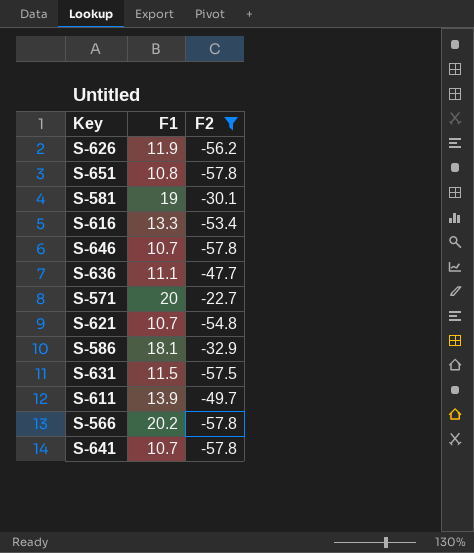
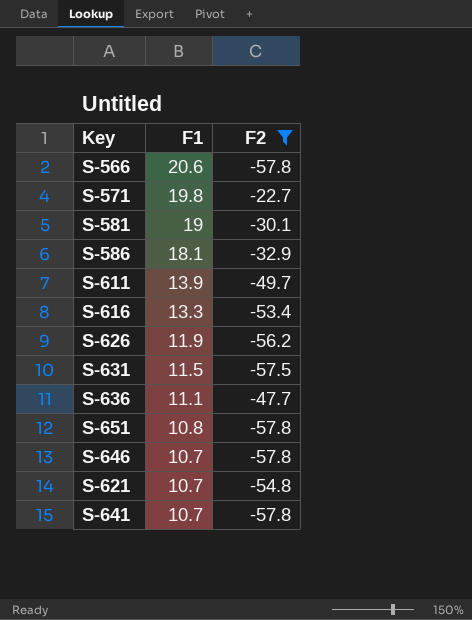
row order: none -> F1 descending
S-566 | F1: 20.2 -> 20.6
S-571 | F1: 20 -> 19.8

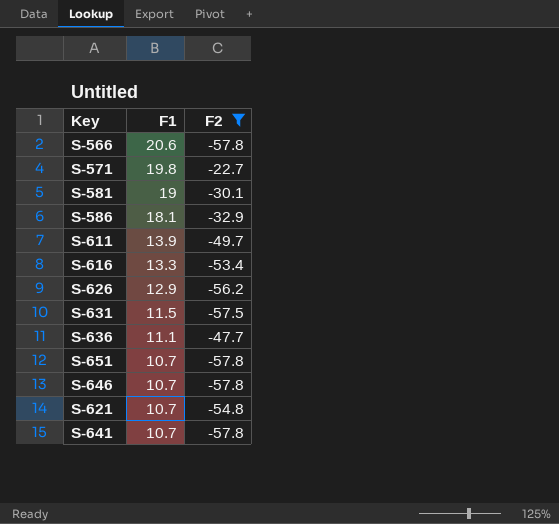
S-626 | F1: 11.9 -> 12.9
S-651 | F1: 10.8 -> 10.7

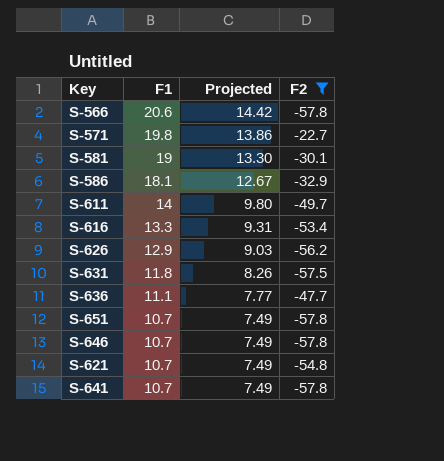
column Projected | formula: none -> [F1] * 0.7
S-611 | F1: 13.9 -> 14
S-631 | F1: 11.5 -> 11.8

